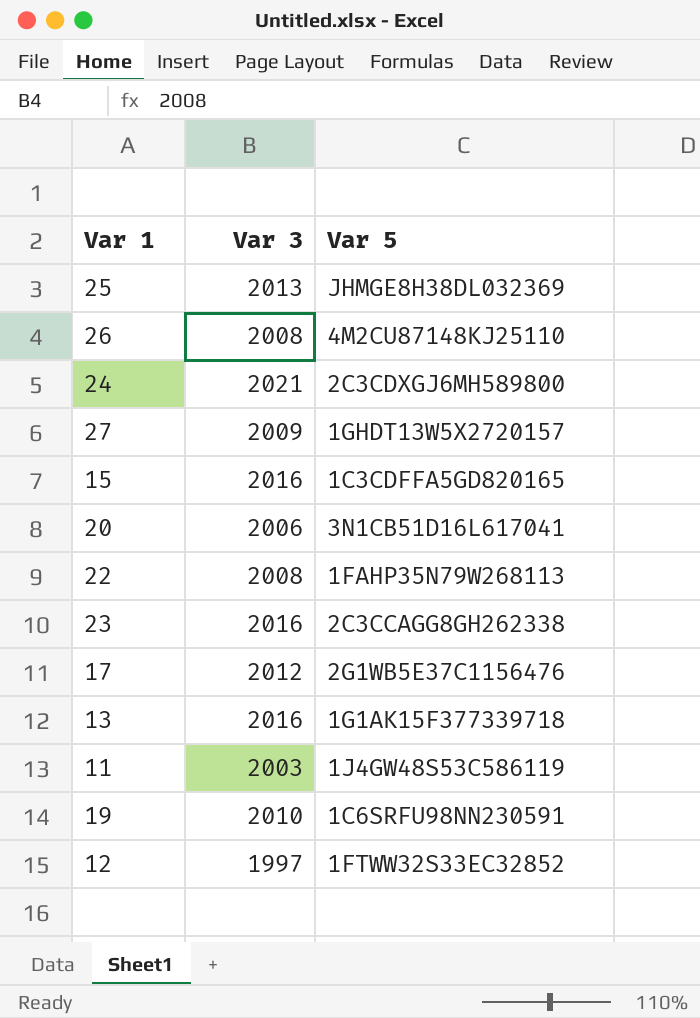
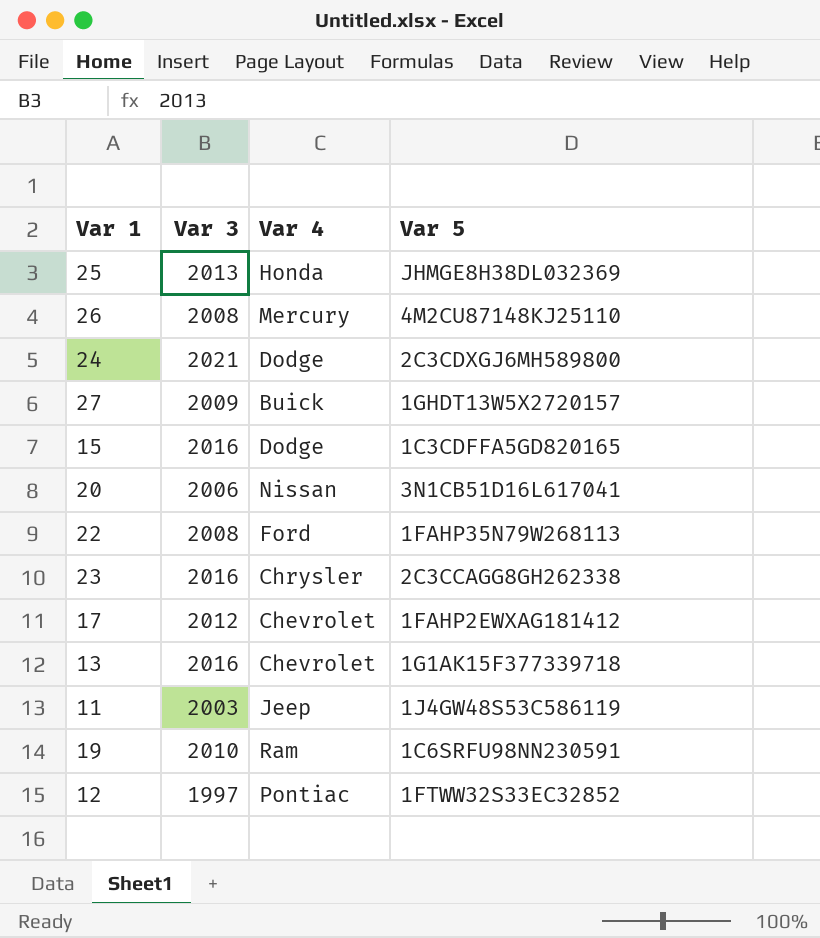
column Var 4 | position: none -> 3
17 | Var 5: 2G1WB5E37C1156476 -> 1FAHP2EWXAG181412

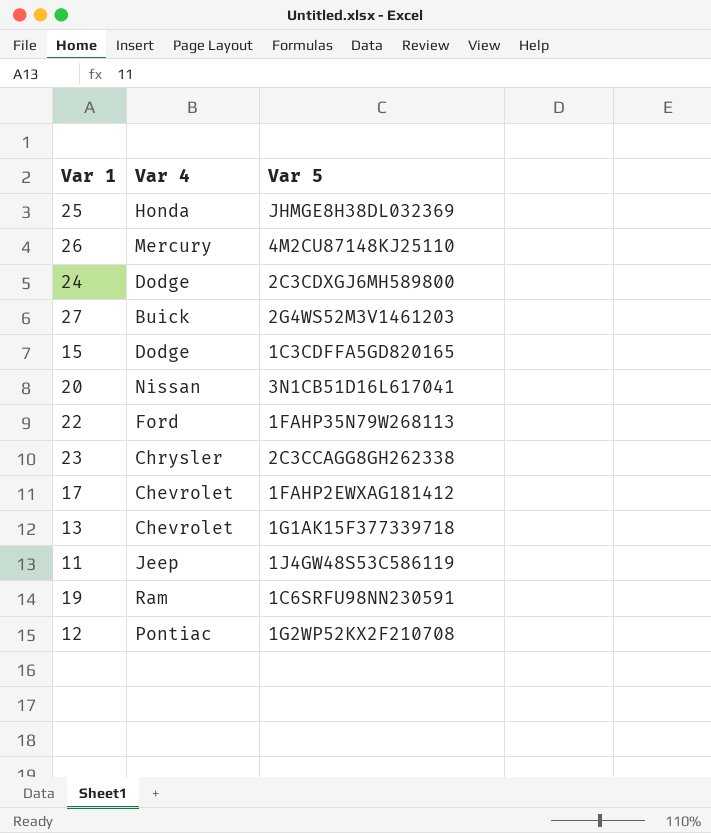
column Var 3 | position: 2 -> none
27 | Var 5: 1GHDT13W5X2720157 -> 2G4WS52M3V1461203
12 | Var 5: 1FTWW32S33EC32852 -> 1G2WP52KX2F210708

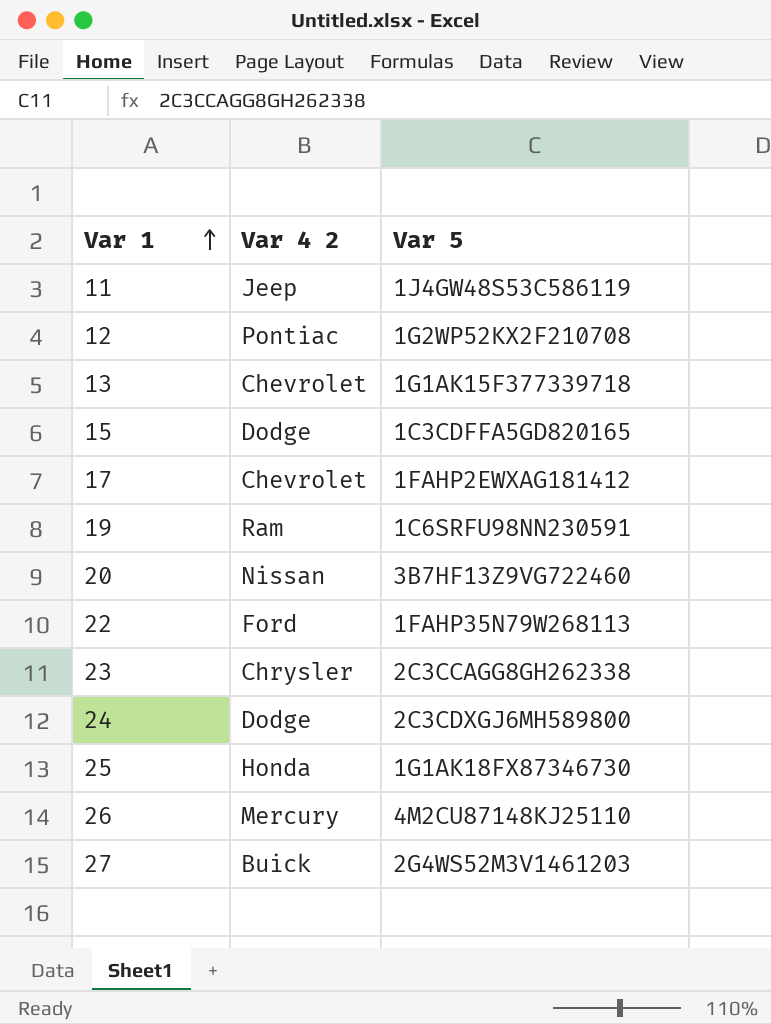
row order: none -> Var 1 ascending
column name: Var 4 -> Var 4 2
20 | Var 5: 3N1CB51D16L617041 -> 3B7HF13Z9VG722460
25 | Var 5: JHMGE8H38DL032369 -> 1G1AK18FX87346730

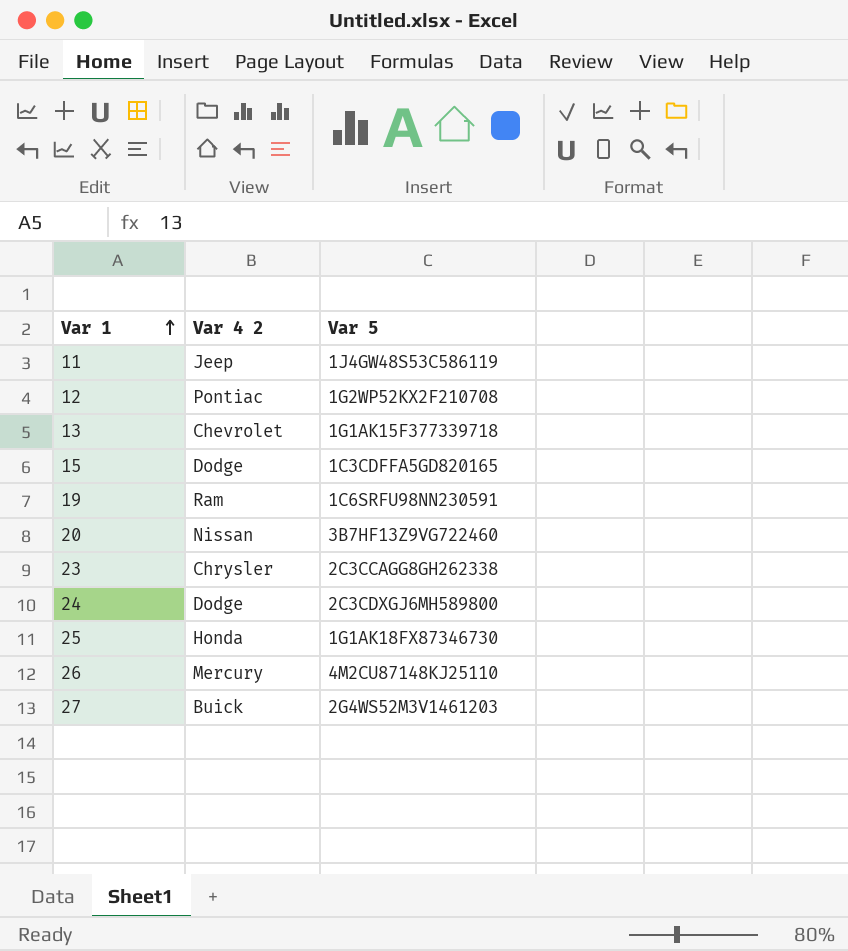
row 17: Chevrolet | 1FAHP2EWXAG181412 -> none
row 22: Ford | 1FAHP35N79W268113 -> none

